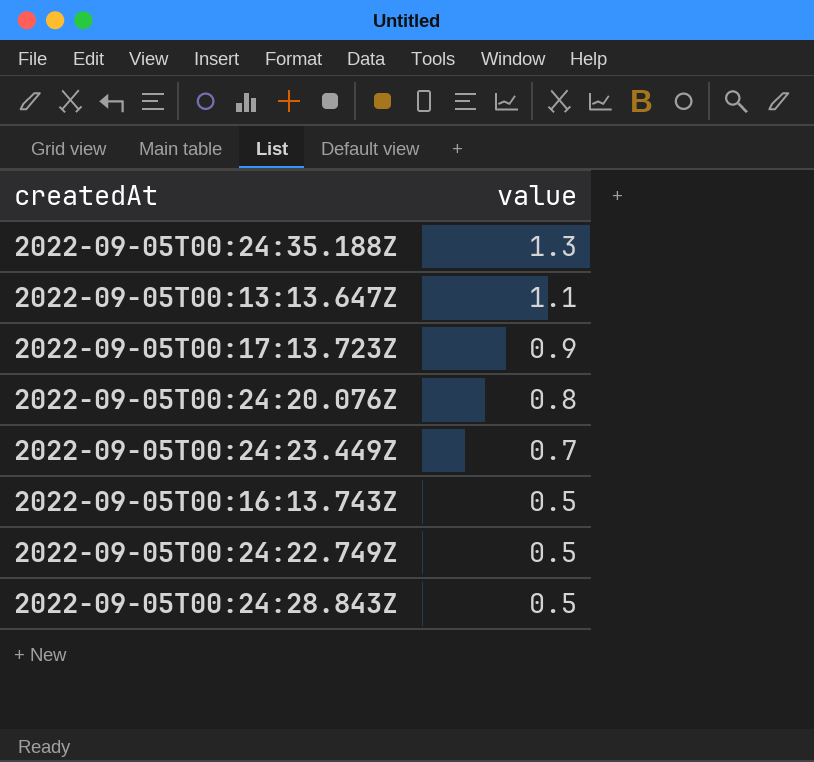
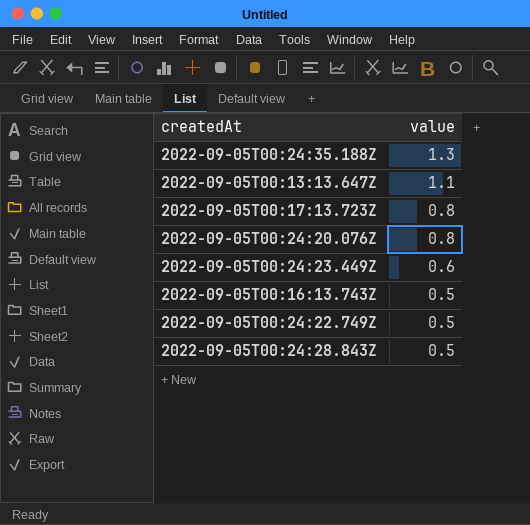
2022-09-05T00:17:13.723Z | value: 0.9 -> 0.8
2022-09-05T00:24:23.449Z | value: 0.7 -> 0.6

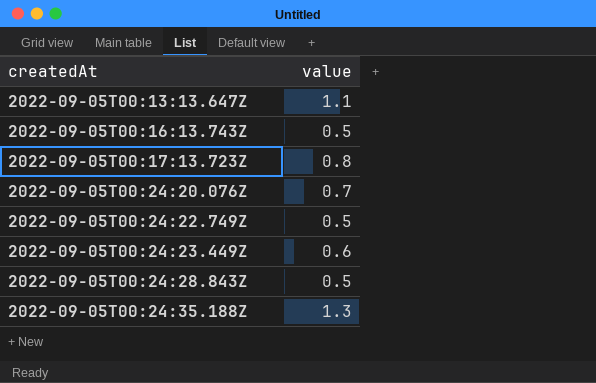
row order: value descending -> createdAt ascending
2022-09-05T00:24:20.076Z | value: 0.8 -> 0.7

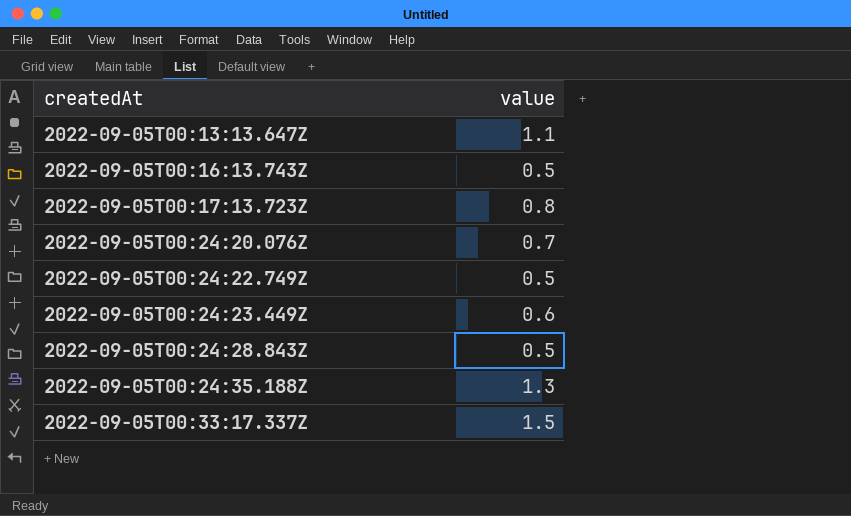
row 2022-09-05T00:33:17.337Z: none -> 1.5

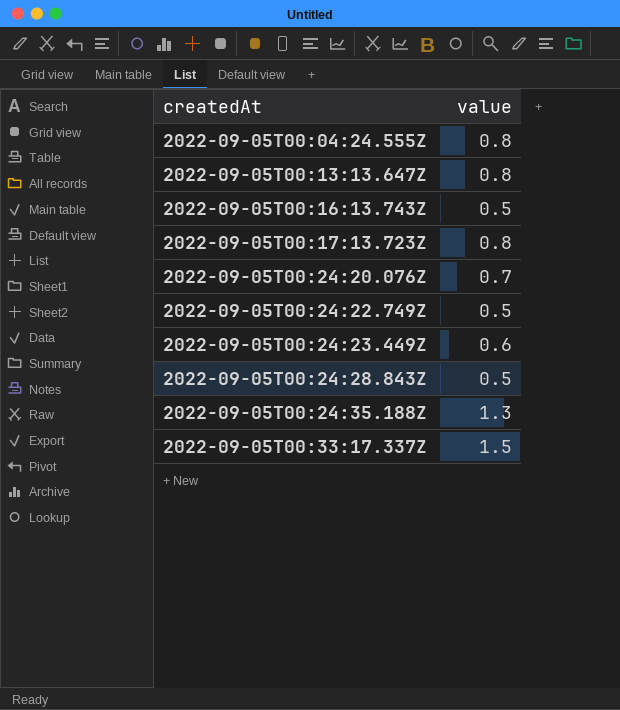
row 2022-09-05T00:04:24.555Z: none -> 0.8
2022-09-05T00:13:13.647Z | value: 1.1 -> 0.8

